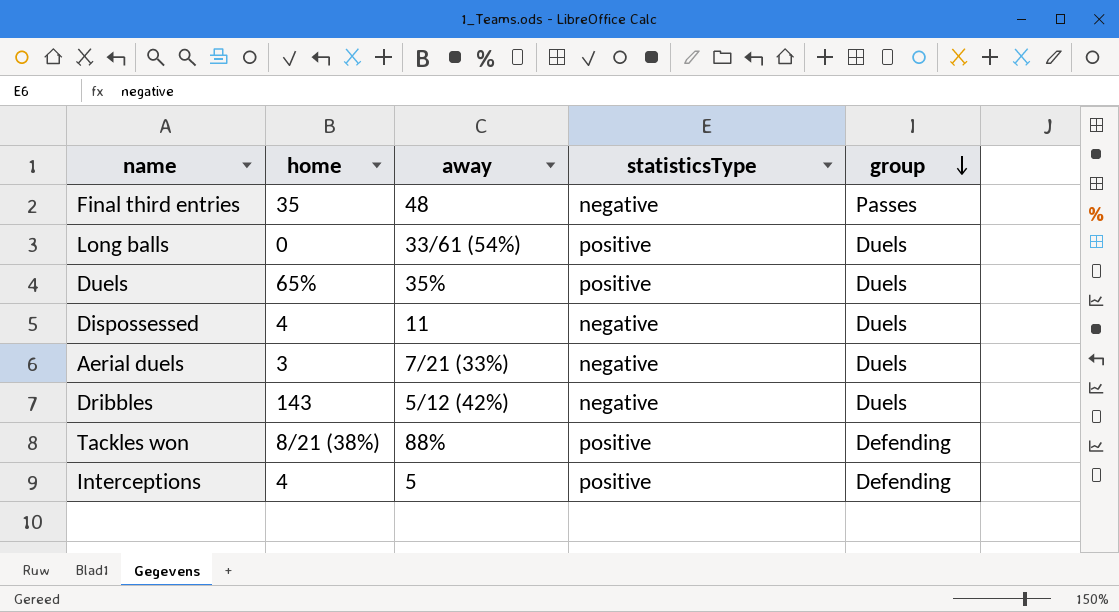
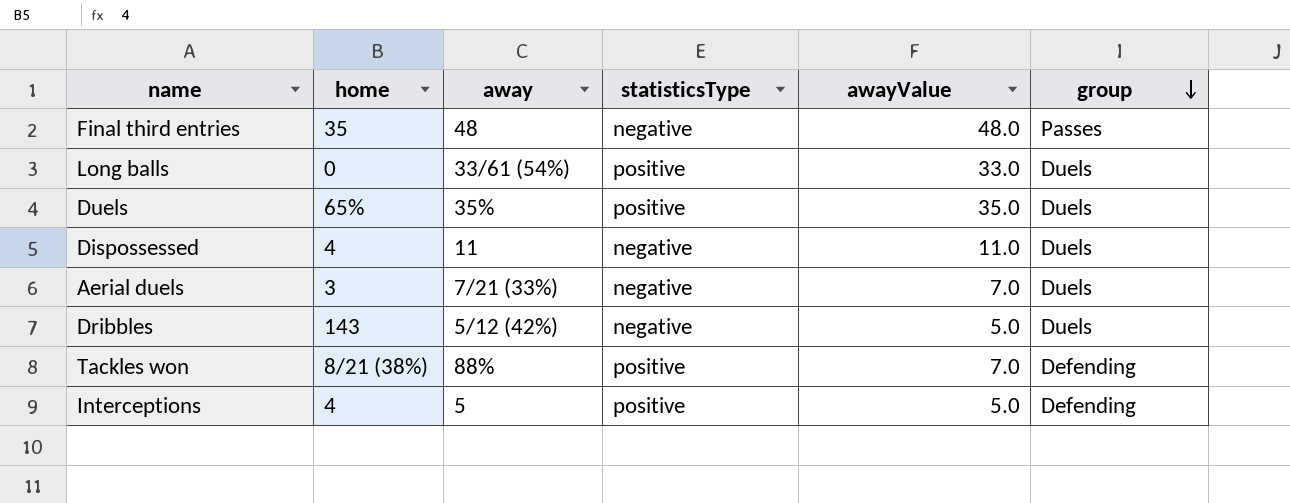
column awayValue | position: none -> 5

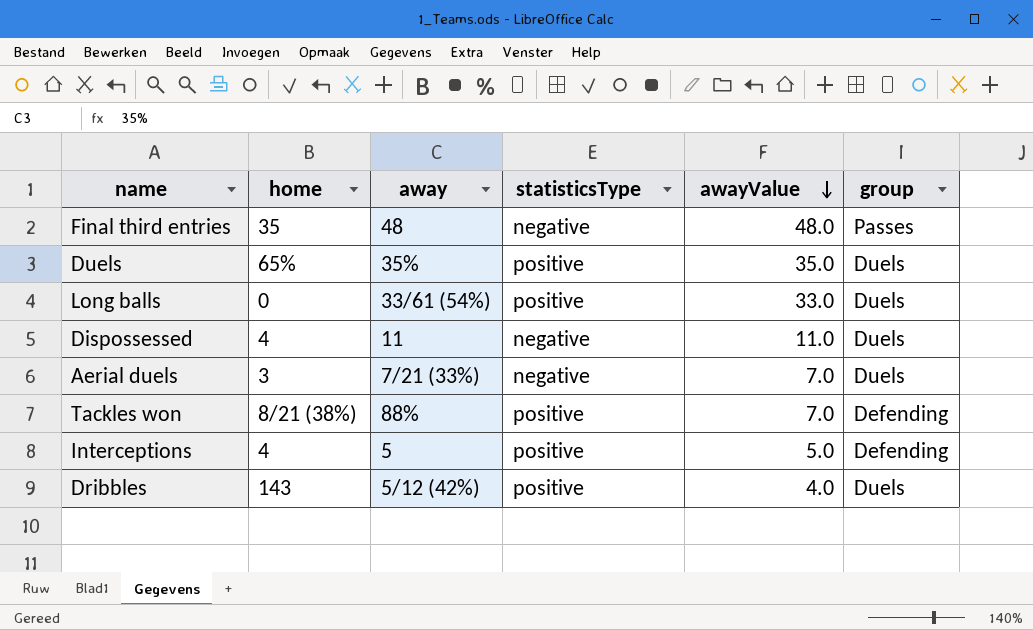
row order: group descending -> awayValue descending
Dribbles | statisticsType: negative -> positive
Dribbles | awayValue: 5.0 -> 4.0

